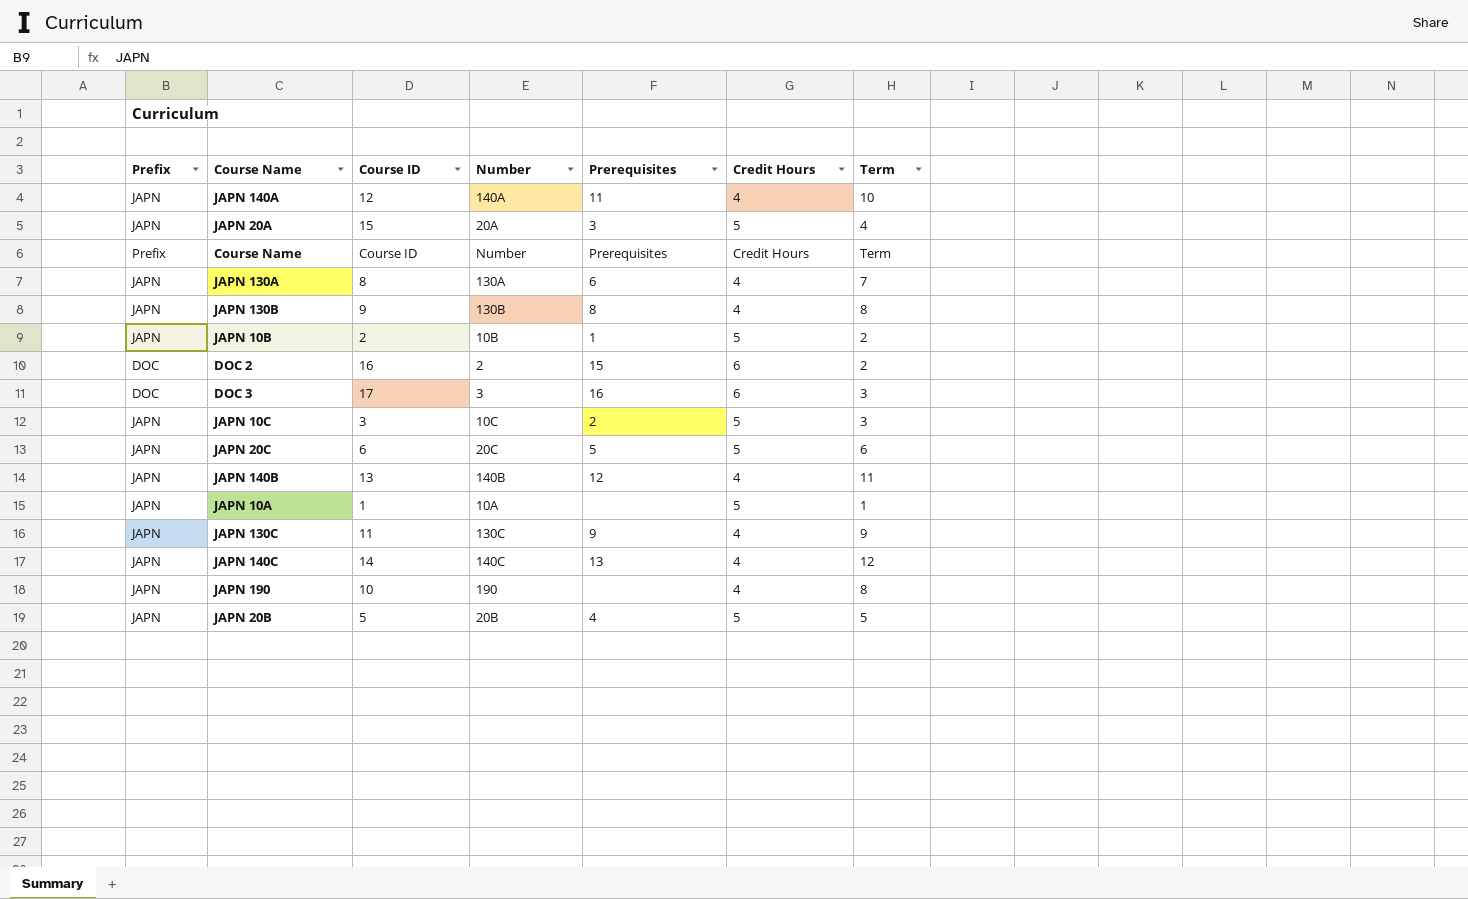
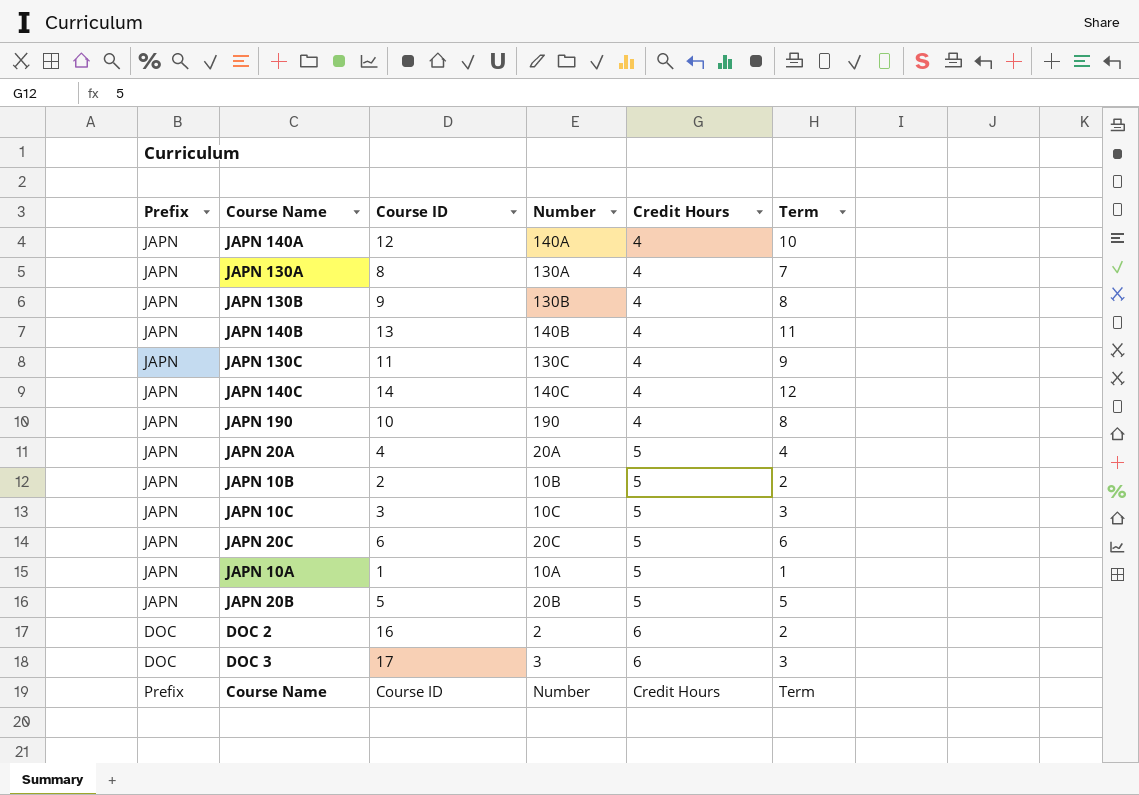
row order: none -> Credit Hours ascending
column Prerequisites | position: 5 -> none
JAPN 20A | Course ID: 15 -> 4

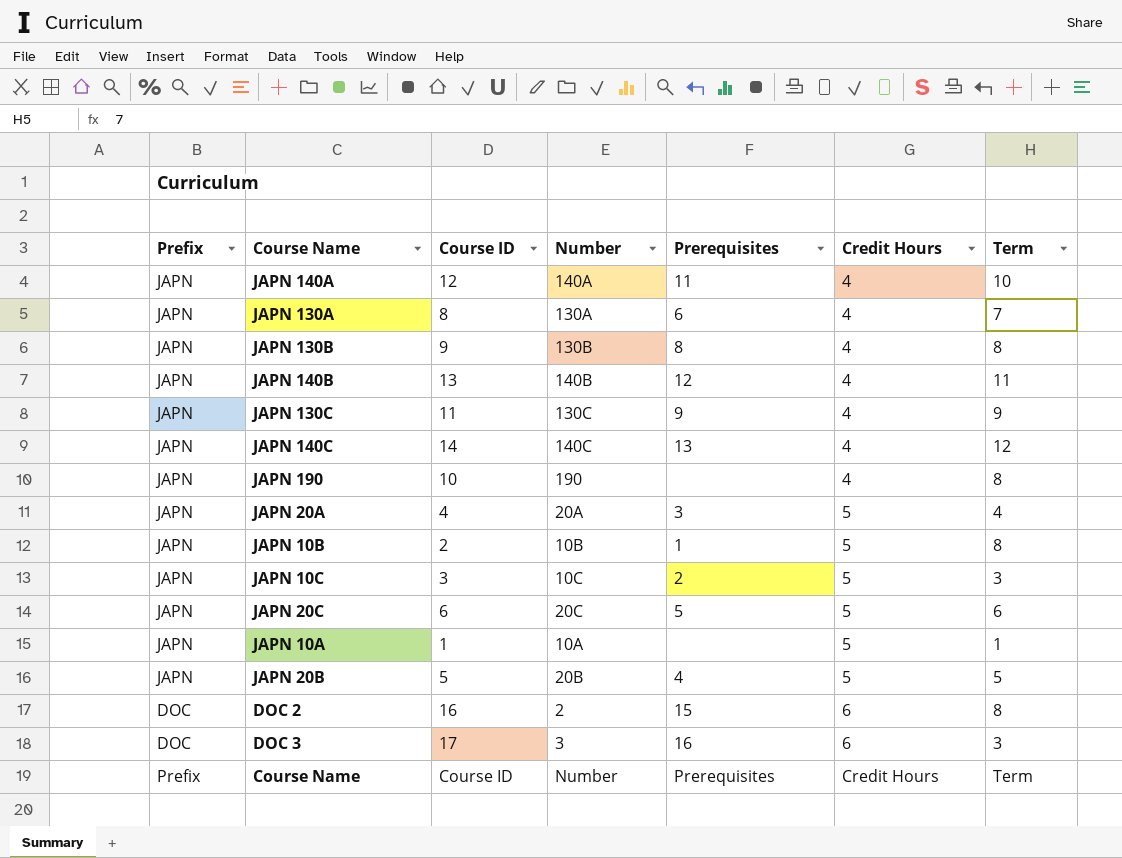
column Prerequisites | position: none -> 5
JAPN 10B | Term: 2 -> 8
DOC 2 | Term: 2 -> 8

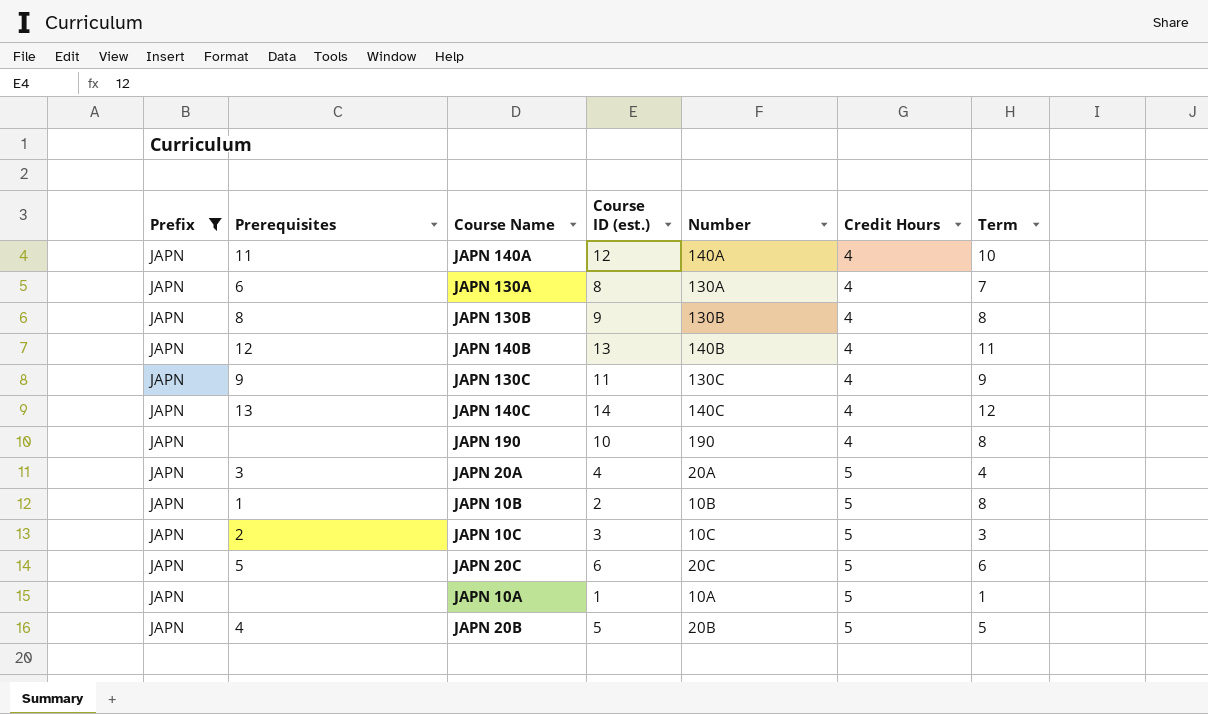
filter: none -> Prefix = JAPN
column Prerequisites | position: 5 -> 2
column name: Course ID -> Course ID (est.)

